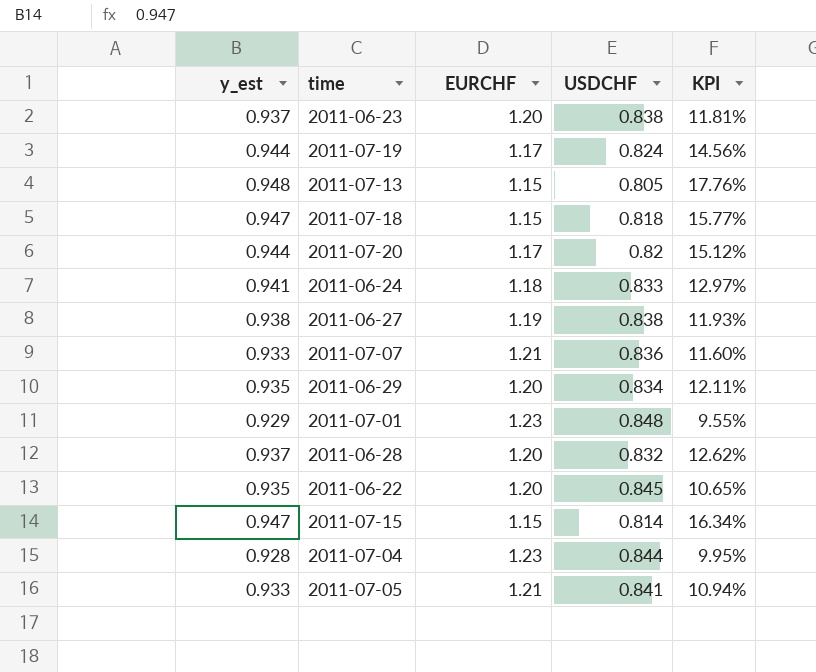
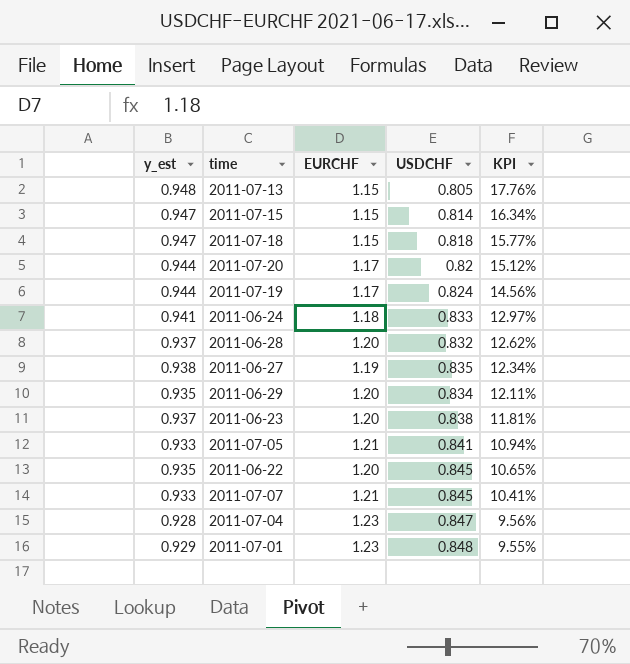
row order: none -> KPI descending
2011-06-27 | USDCHF: 0.838 -> 0.835
2011-06-27 | KPI: 11.93% -> 12.34%
2011-07-07 | USDCHF: 0.836 -> 0.845
2011-07-07 | KPI: 11.60% -> 10.41%
2011-07-04 | USDCHF: 0.844 -> 0.847
2011-07-04 | KPI: 9.95% -> 9.56%

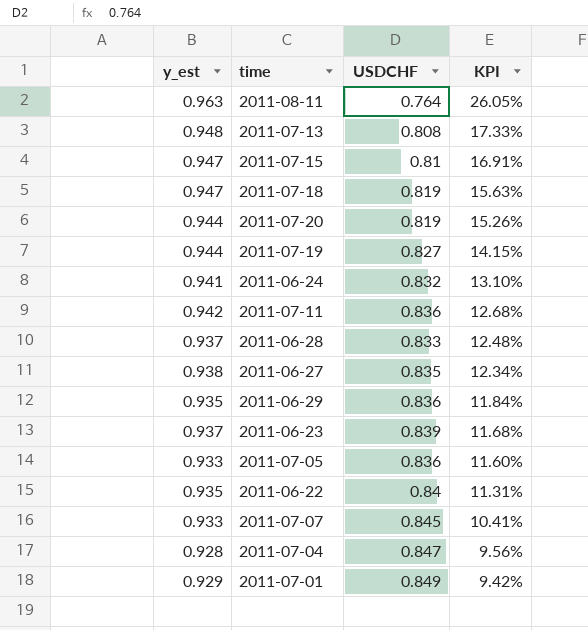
column EURCHF | position: 3 -> none
row 2011-08-11: none -> 0.963 | 0.764 | 26.05%
2011-07-13 | USDCHF: 0.805 -> 0.808
2011-07-13 | KPI: 17.76% -> 17.33%
2011-07-15 | USDCHF: 0.814 -> 0.81
2011-07-15 | KPI: 16.34% -> 16.91%
2011-07-18 | USDCHF: 0.818 -> 0.819
2011-07-18 | KPI: 15.77% -> 15.63%
2011-07-20 | USDCHF: 0.82 -> 0.819
2011-07-20 | KPI: 15.12% -> 15.26%
2011-07-19 | USDCHF: 0.824 -> 0.827
2011-07-19 | KPI: 14.56% -> 14.15%
2011-06-24 | USDCHF: 0.833 -> 0.832
2011-06-24 | KPI: 12.97% -> 13.10%
row 2011-07-11: none -> 0.942 | 0.836 | 12.68%
2011-06-28 | USDCHF: 0.832 -> 0.833
2011-06-28 | KPI: 12.62% -> 12.48%
2011-06-29 | USDCHF: 0.834 -> 0.836
2011-06-29 | KPI: 12.11% -> 11.84%
2011-06-23 | USDCHF: 0.838 -> 0.839
2011-06-23 | KPI: 11.81% -> 11.68%
2011-07-05 | USDCHF: 0.841 -> 0.836
2011-07-05 | KPI: 10.94% -> 11.60%
2011-06-22 | USDCHF: 0.845 -> 0.84
2011-06-22 | KPI: 10.65% -> 11.31%
2011-07-01 | USDCHF: 0.848 -> 0.849
2011-07-01 | KPI: 9.55% -> 9.42%

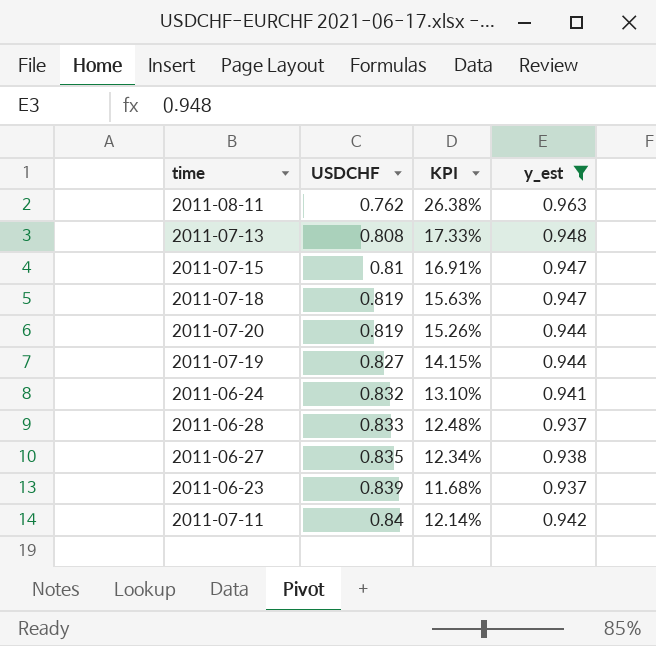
filter: none -> y_est >= 0.937
row order: KPI descending -> USDCHF ascending
column y_est | position: 1 -> 4
2011-08-11 | USDCHF: 0.764 -> 0.762
2011-08-11 | KPI: 26.05% -> 26.38%
2011-07-11 | USDCHF: 0.836 -> 0.84
2011-07-11 | KPI: 12.68% -> 12.14%

